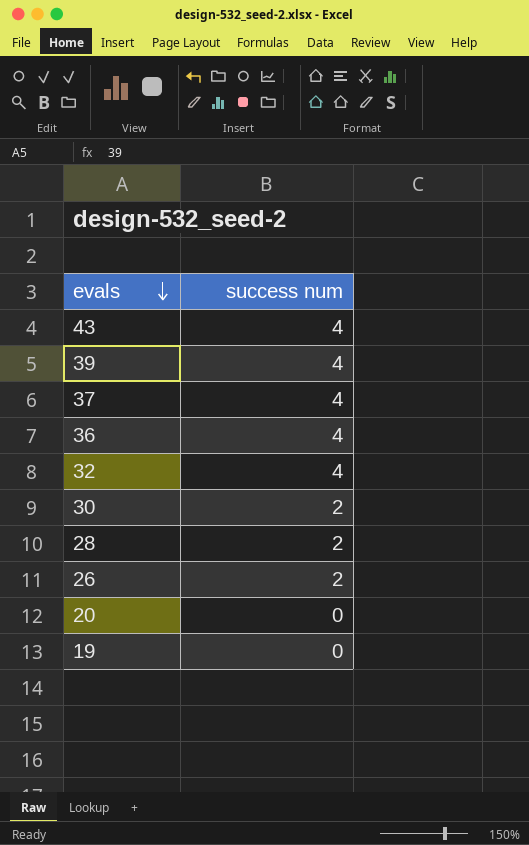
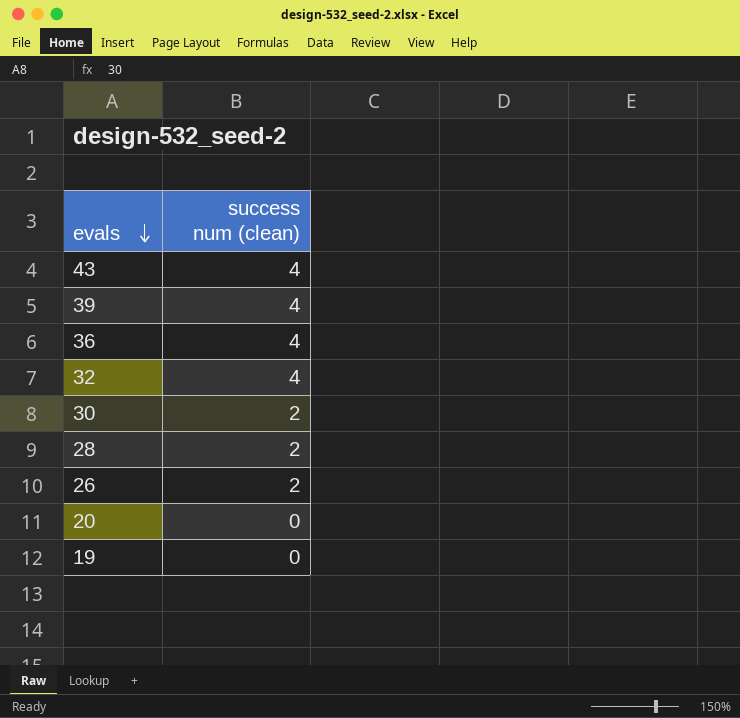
column name: success num -> success num (clean)
row 37: 4 -> none

